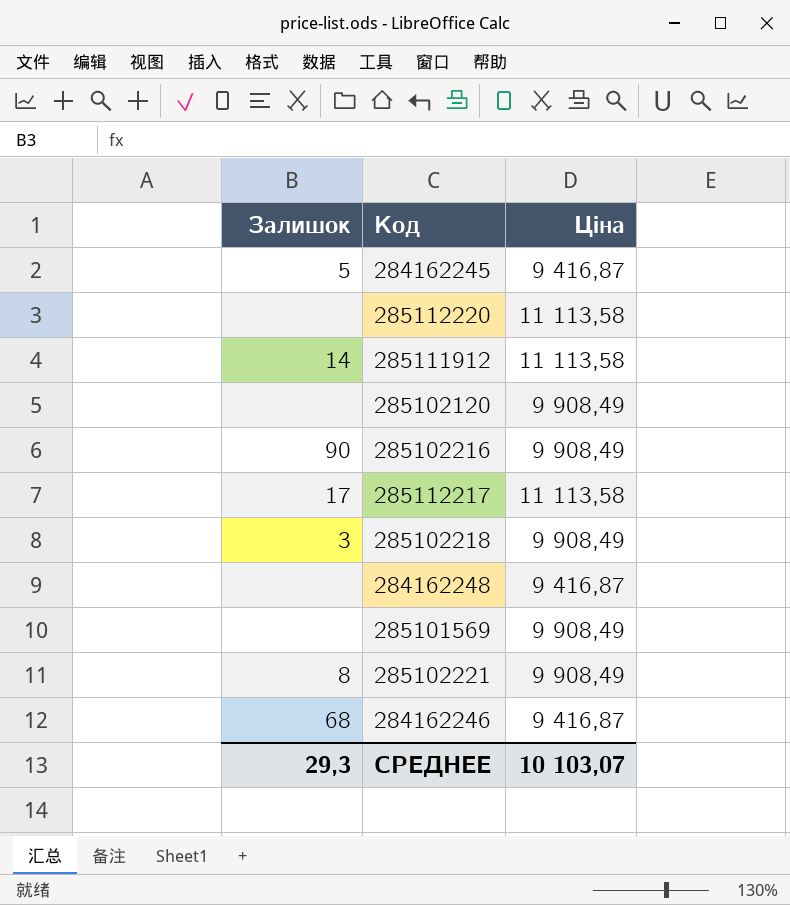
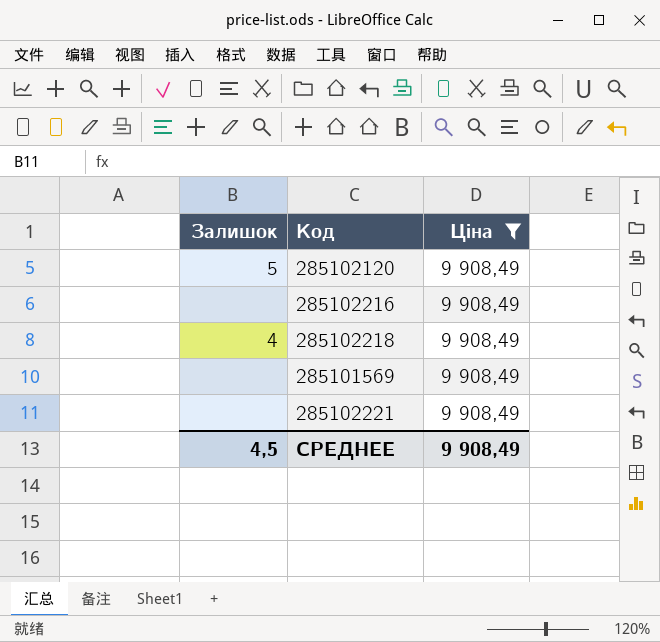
filter: none -> Ціна = 9 908,49
285102120 | Залишок: none -> 5
285102216 | Залишок: 90 -> none
285102218 | Залишок: 3 -> 4
285102221 | Залишок: 8 -> none
СРЕДНЕЕ | Залишок: 29,3 -> 4,5
СРЕДНЕЕ | Ціна: 10 103,07 -> 9 908,49

